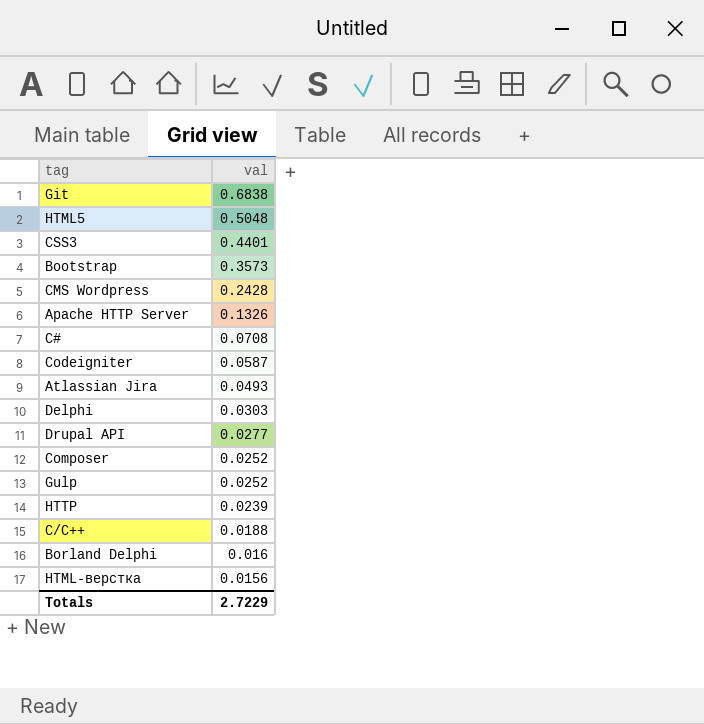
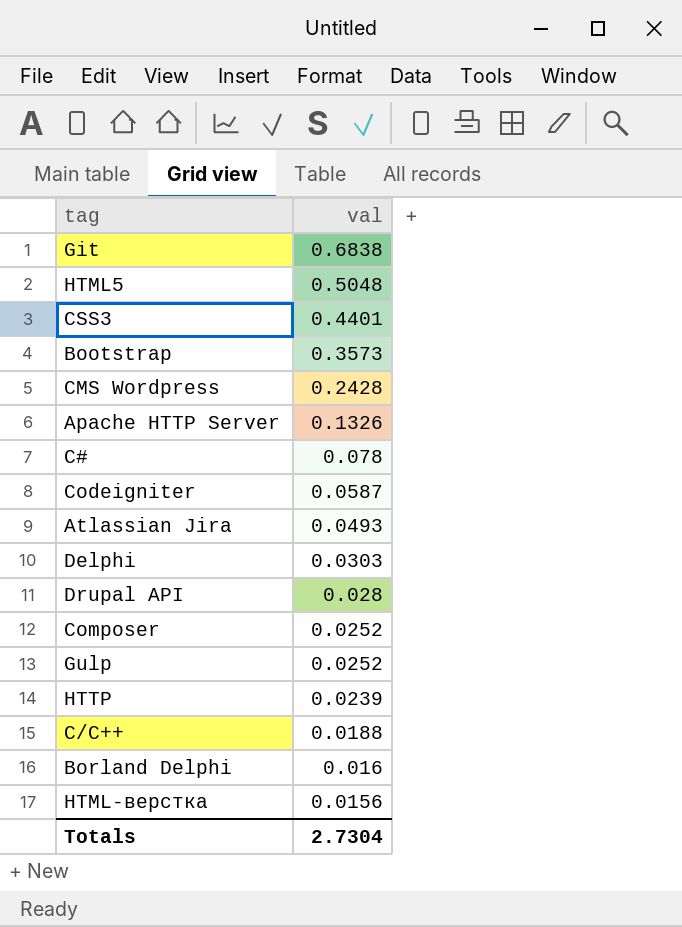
C# | val: 0.0708 -> 0.078
Drupal API | val: 0.0277 -> 0.028
Totals | val: 2.7229 -> 2.7304

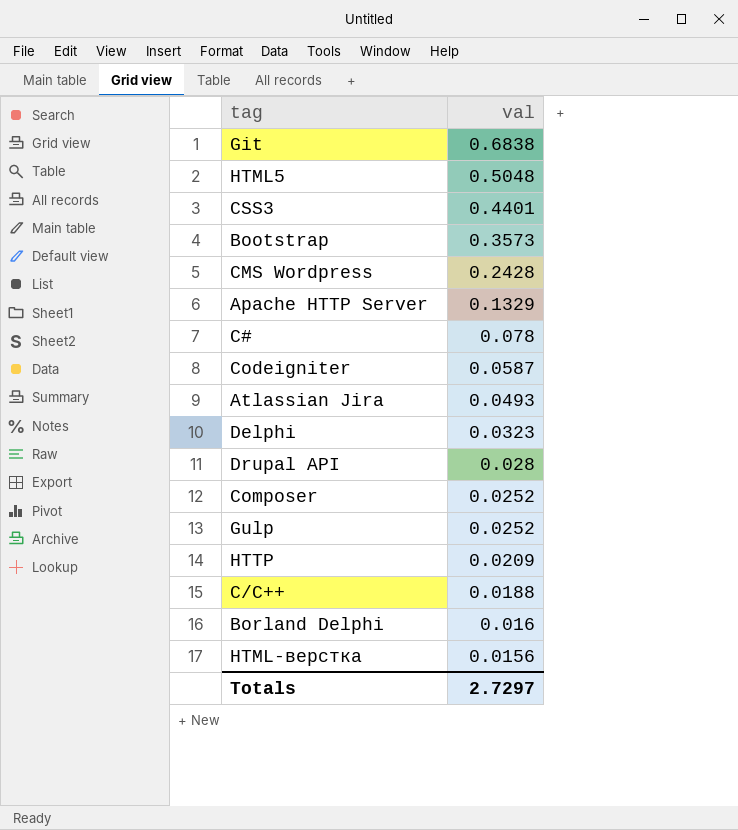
Apache HTTP Server | val: 0.1326 -> 0.1329
Delphi | val: 0.0303 -> 0.0323
HTTP | val: 0.0239 -> 0.0209
Totals | val: 2.7304 -> 2.7297

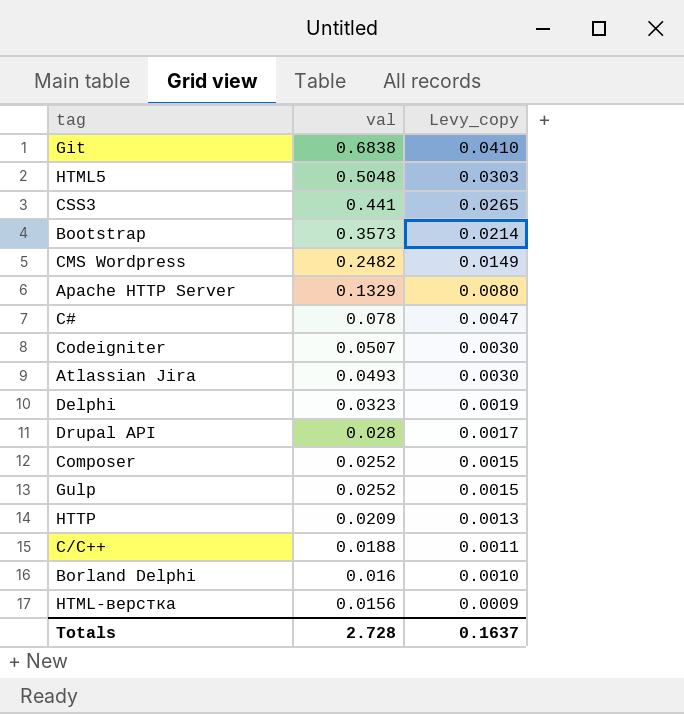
column Levy_copy | formula: none -> [val] * 0.06
CSS3 | val: 0.4401 -> 0.441
CMS Wordpress | val: 0.2428 -> 0.2482
Codeigniter | val: 0.0587 -> 0.0507
Totals | val: 2.7297 -> 2.728

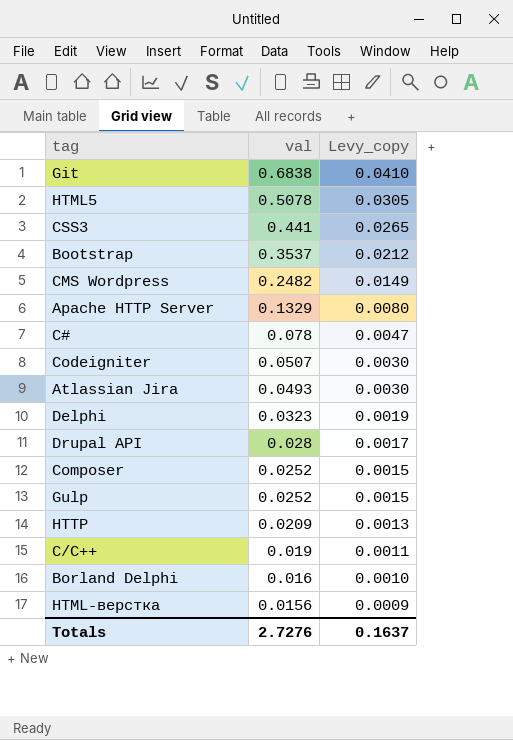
HTML5 | val: 0.5048 -> 0.5078
HTML5 | Levy_copy: 0.0303 -> 0.0305
Bootstrap | val: 0.3573 -> 0.3537
Bootstrap | Levy_copy: 0.0214 -> 0.0212
C/C++ | val: 0.0188 -> 0.019
Totals | val: 2.728 -> 2.7276

